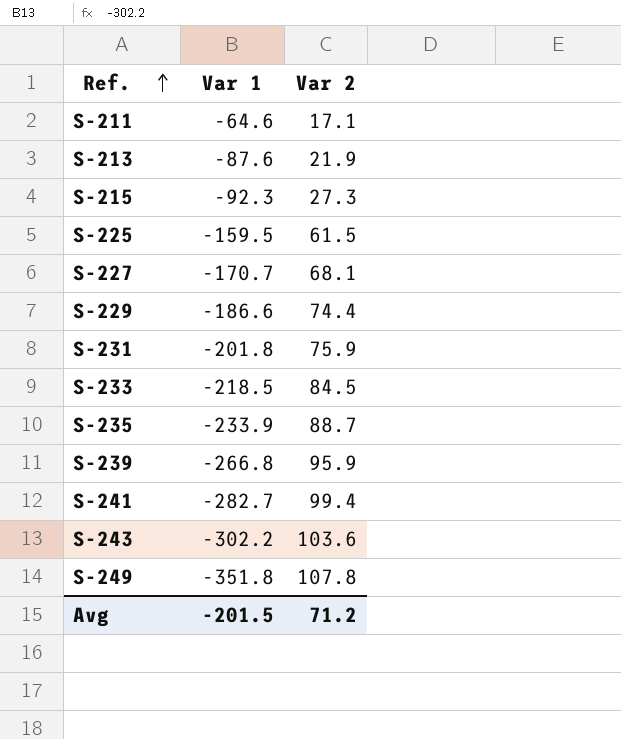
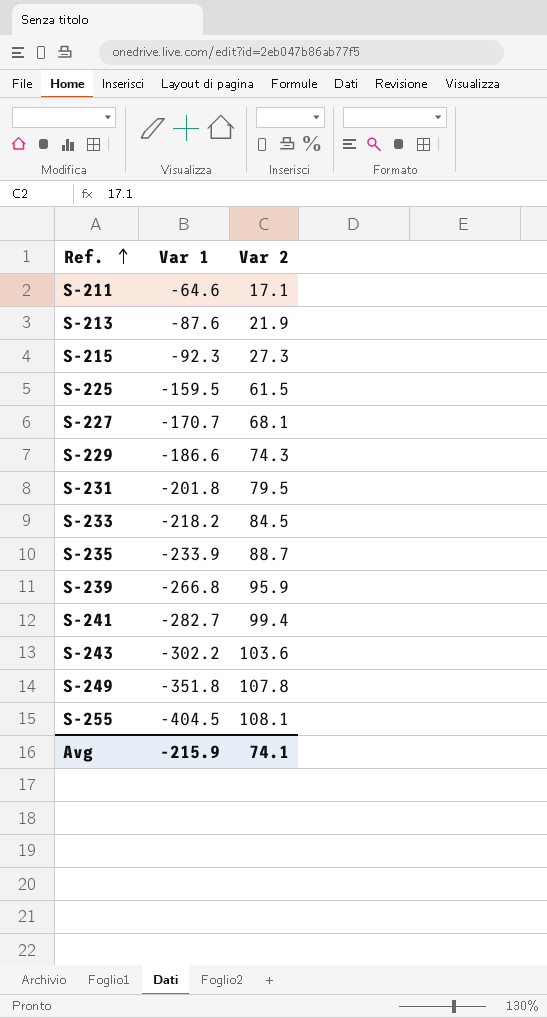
S-229 | Var 2: 74.4 -> 74.3
S-231 | Var 2: 75.9 -> 79.5
S-233 | Var 1: -218.5 -> -218.2
row S-255: none -> -404.5 | 108.1
Avg | Var 1: -201.5 -> -215.9
Avg | Var 2: 71.2 -> 74.1

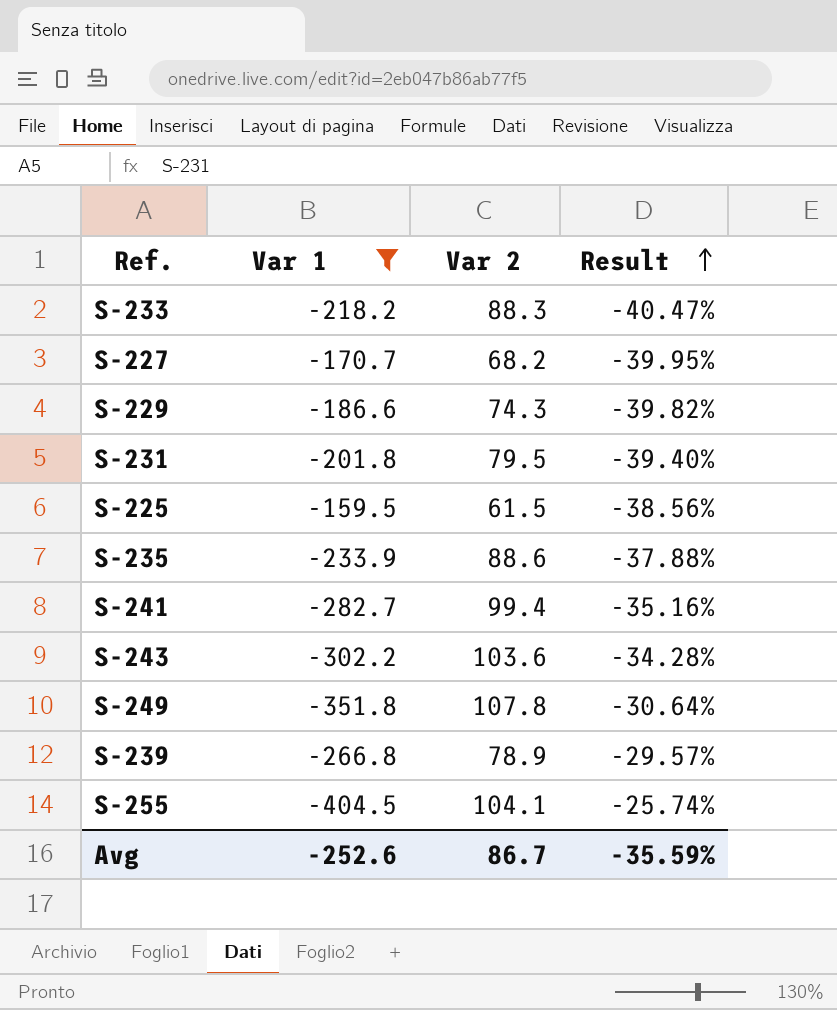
filter: none -> Var 1 <= -159.5
row order: Ref. ascending -> Result ascending
column Result | formula: none -> [Var 2] / [Var 1]
S-233 | Var 2: 84.5 -> 88.3
S-227 | Var 2: 68.1 -> 68.2
S-235 | Var 2: 88.7 -> 88.6
S-239 | Var 2: 95.9 -> 78.9
S-255 | Var 2: 108.1 -> 104.1
Avg | Var 1: -215.9 -> -252.6
Avg | Var 2: 74.1 -> 86.7

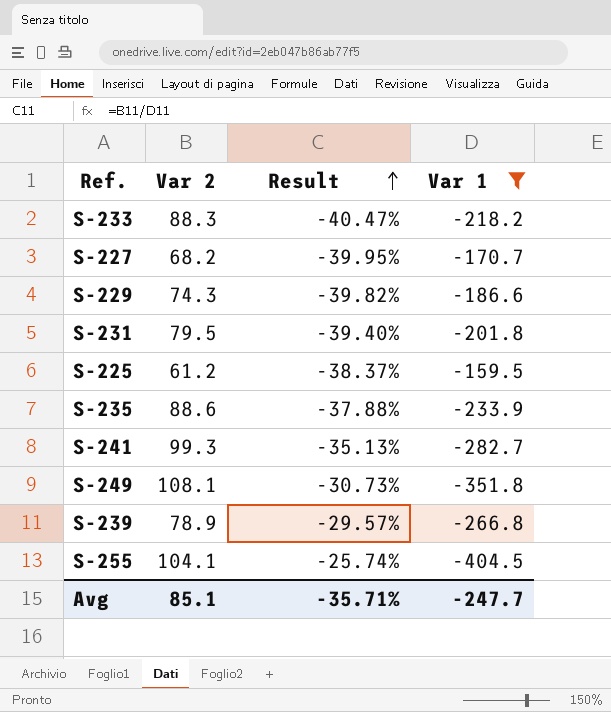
column Var 1 | position: 2 -> 4
row S-243: -302.2 | 103.6 | -34.28% -> none
S-225 | Var 2: 61.5 -> 61.2
S-225 | Result: -38.56% -> -38.37%
S-241 | Var 2: 99.4 -> 99.3
S-241 | Result: -35.16% -> -35.13%
S-249 | Var 2: 107.8 -> 108.1
S-249 | Result: -30.64% -> -30.73%
Avg | Var 2: 86.7 -> 85.1
Avg | Result: -35.59% -> -35.71%
Avg | Var 1: -252.6 -> -247.7

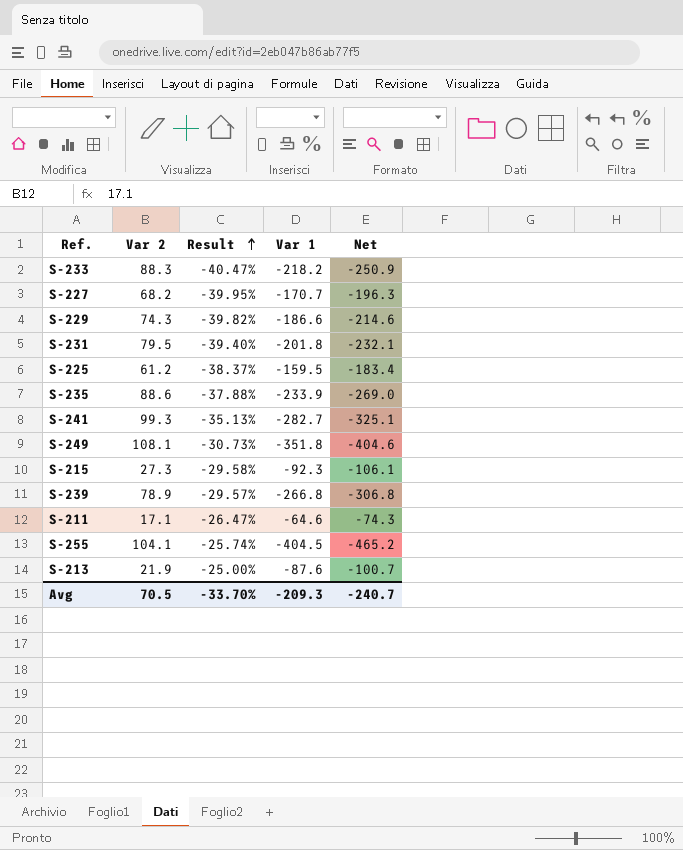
filter: Var 1 <= -159.5 -> none
column Net | formula: none -> [Var 1] * 1.15
Avg | Var 2: 85.1 -> 70.5
Avg | Result: -35.71% -> -33.70%
Avg | Var 1: -247.7 -> -209.3

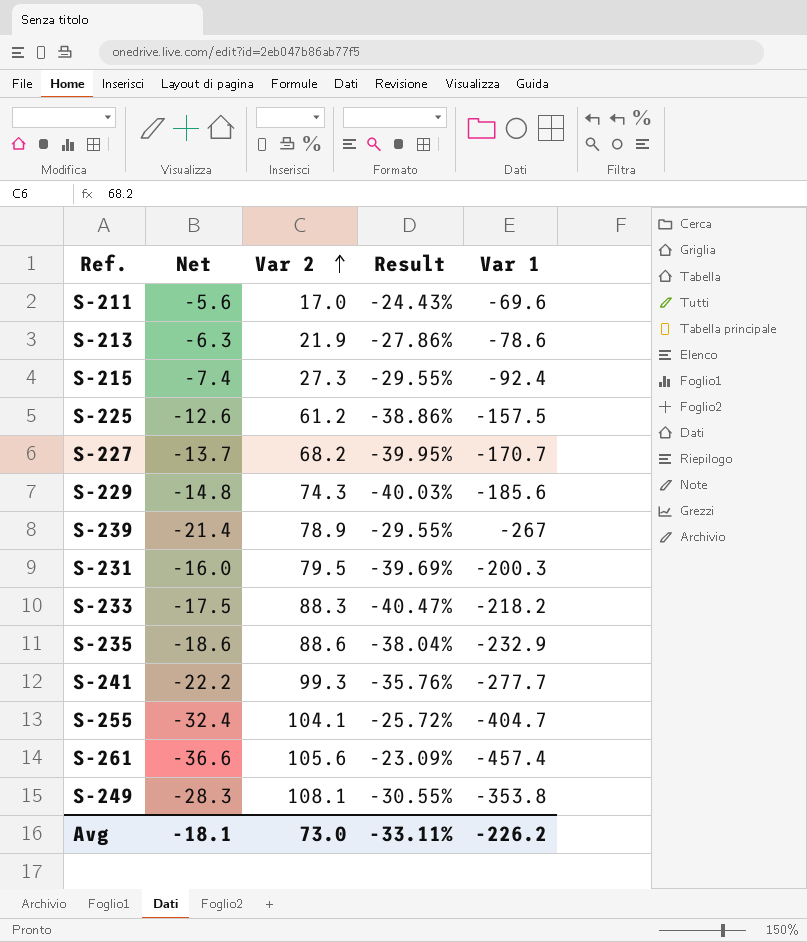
row order: Result ascending -> Var 2 ascending
column Net | formula: [Var 1] * 1.15 -> [Var 1] * 0.08
column Net | position: 5 -> 2
S-211 | Var 2: 17.1 -> 17.0
S-211 | Result: -26.47% -> -24.43%
S-211 | Var 1: -64.6 -> -69.6
S-213 | Result: -25.00% -> -27.86%
S-213 | Var 1: -87.6 -> -78.6
S-215 | Result: -29.58% -> -29.55%
S-215 | Var 1: -92.3 -> -92.4
S-225 | Result: -38.37% -> -38.86%
S-225 | Var 1: -159.5 -> -157.5
S-229 | Result: -39.82% -> -40.03%
S-229 | Var 1: -186.6 -> -185.6
S-239 | Result: -29.57% -> -29.55%
S-239 | Var 1: -266.8 -> -267
S-231 | Result: -39.40% -> -39.69%
S-231 | Var 1: -201.8 -> -200.3
S-235 | Result: -37.88% -> -38.04%
S-235 | Var 1: -233.9 -> -232.9
S-241 | Result: -35.13% -> -35.76%
S-241 | Var 1: -282.7 -> -277.7
S-255 | Result: -25.74% -> -25.72%
S-255 | Var 1: -404.5 -> -404.7
row S-261: none -> -36.6 | 105.6 | -23.09% | -457.4
S-249 | Result: -30.73% -> -30.55%
S-249 | Var 1: -351.8 -> -353.8
Avg | Net: -240.7 -> -18.1
Avg | Var 2: 70.5 -> 73.0
Avg | Result: -33.70% -> -33.11%
Avg | Var 1: -209.3 -> -226.2

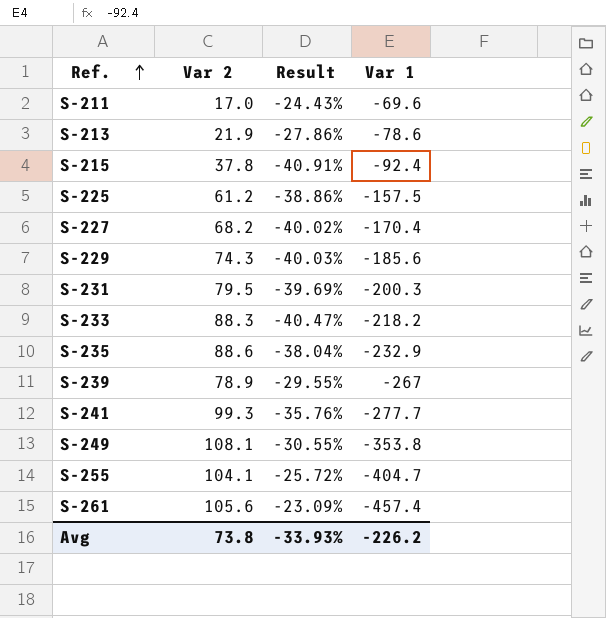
row order: Var 2 ascending -> Ref. ascending
column Net | formula: [Var 1] * 0.08 -> none
S-215 | Var 2: 27.3 -> 37.8
S-215 | Result: -29.55% -> -40.91%
S-227 | Result: -39.95% -> -40.02%
S-227 | Var 1: -170.7 -> -170.4
Avg | Var 2: 73.0 -> 73.8
Avg | Result: -33.11% -> -33.93%

